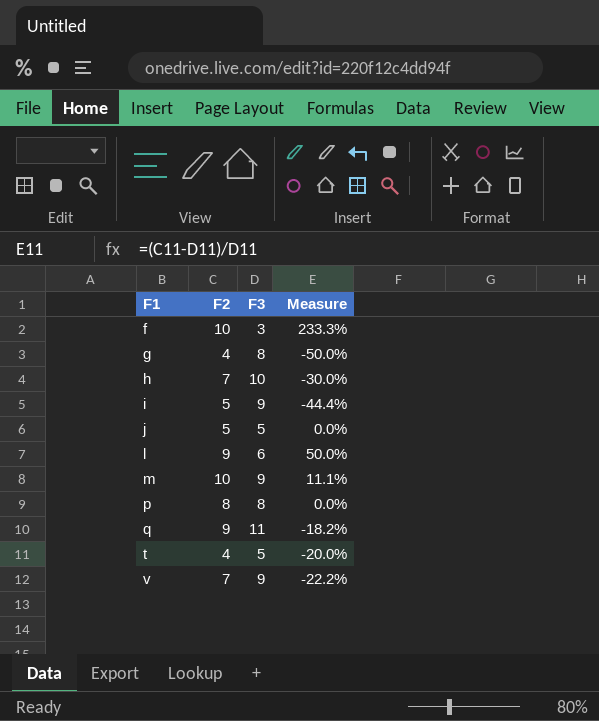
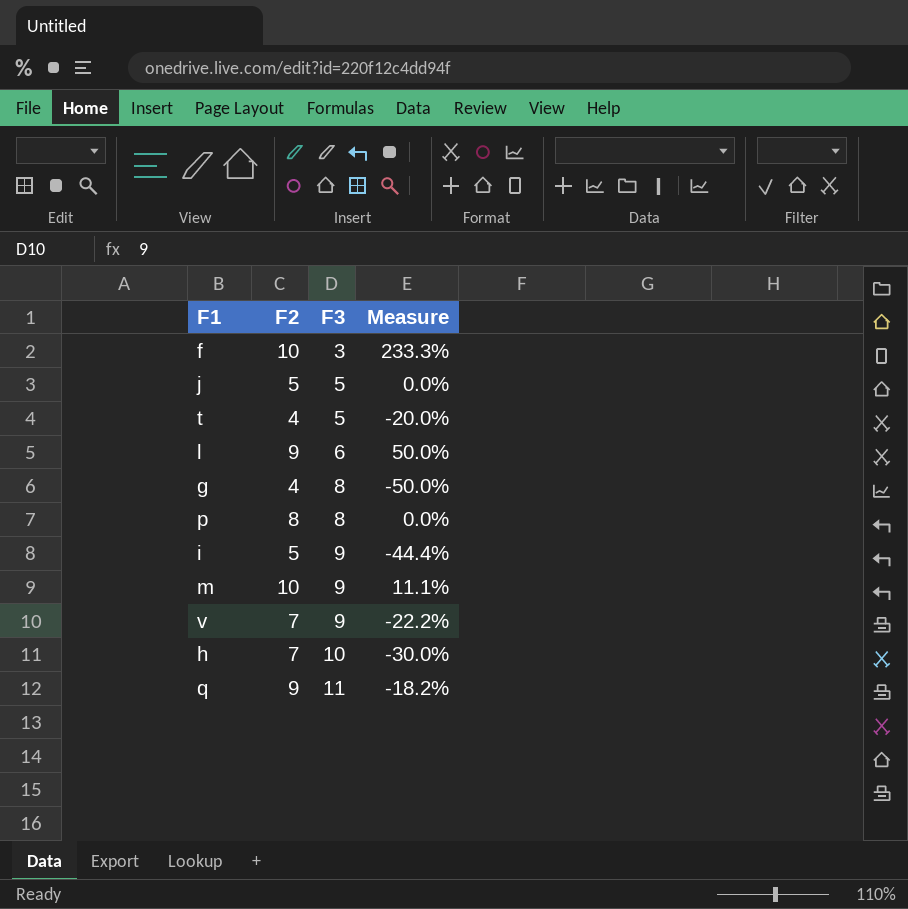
row order: F1 ascending -> F3 ascending

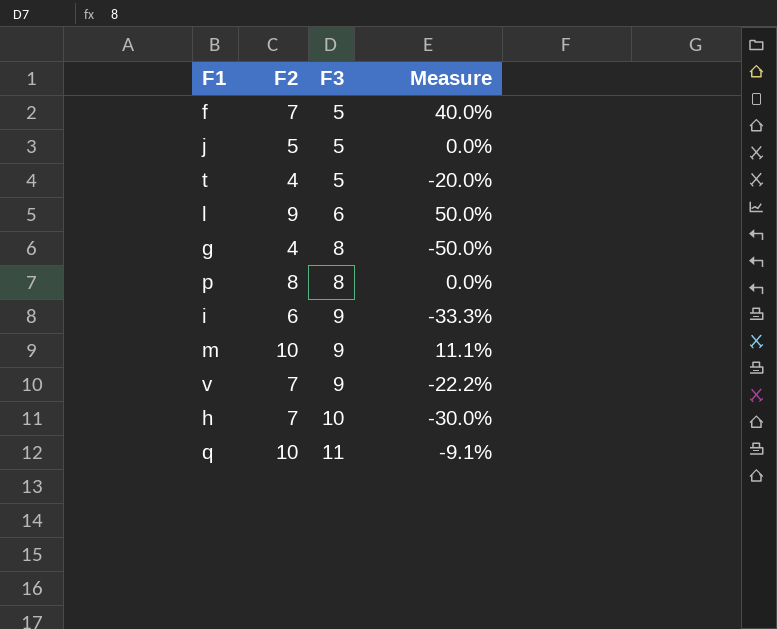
f | F2: 10 -> 7
f | F3: 3 -> 5
f | Measure: 233.3% -> 40.0%
i | F2: 5 -> 6
i | Measure: -44.4% -> -33.3%
q | F2: 9 -> 10
q | Measure: -18.2% -> -9.1%

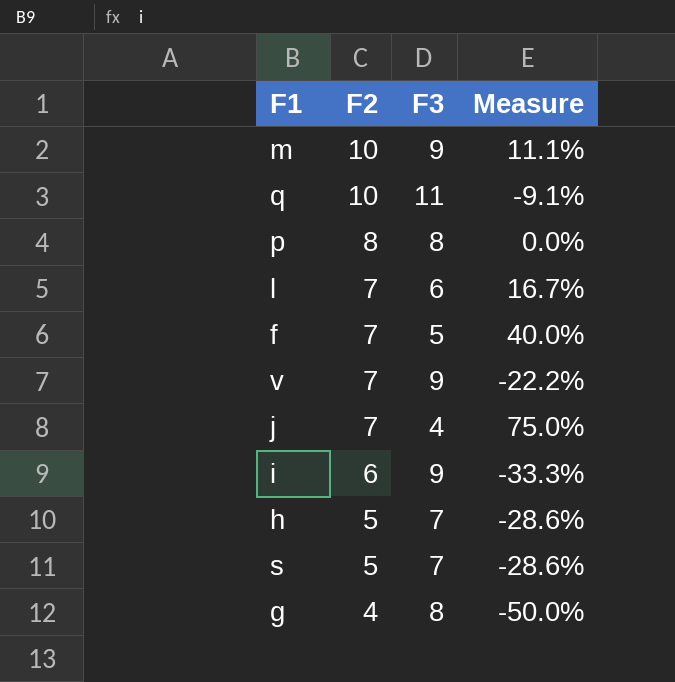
row order: F3 ascending -> F2 descending
row t: 4 | 5 | -20.0% -> none
l | F2: 9 -> 7
l | Measure: 50.0% -> 16.7%
j | F2: 5 -> 7
j | F3: 5 -> 4
j | Measure: 0.0% -> 75.0%
h | F2: 7 -> 5
h | F3: 10 -> 7
h | Measure: -30.0% -> -28.6%
row s: none -> 5 | 7 | -28.6%

